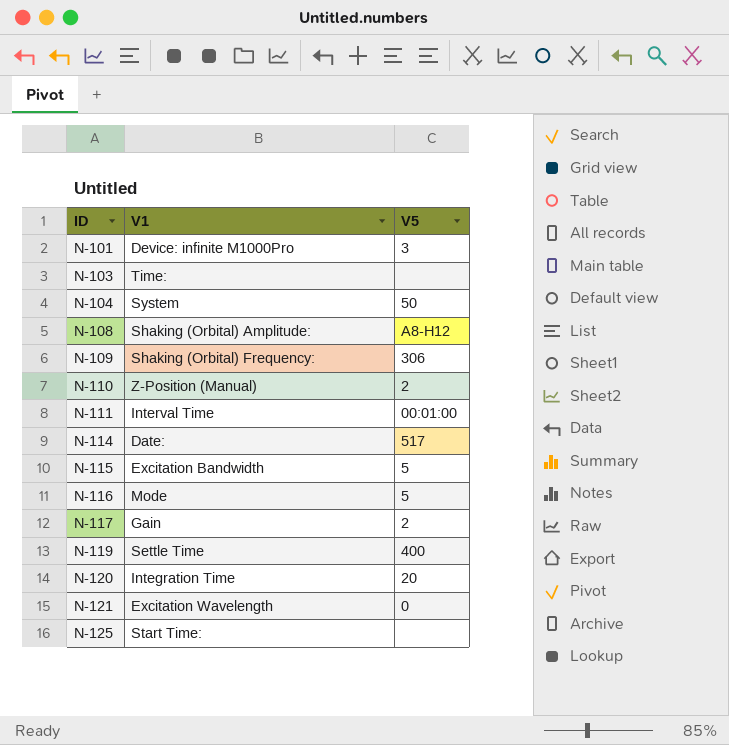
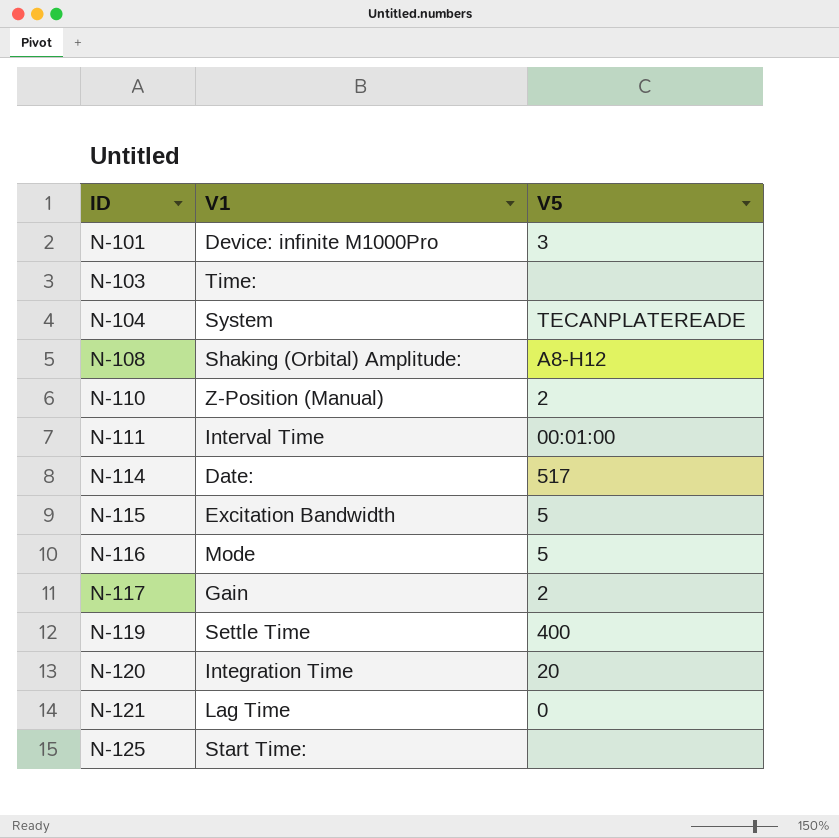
row N-109: Shaking (Orbital) Frequency: | 306 -> none
N-104 | V5: 50 -> TECANPLATEREADE
N-121 | V1: Excitation Wavelength -> Lag Time

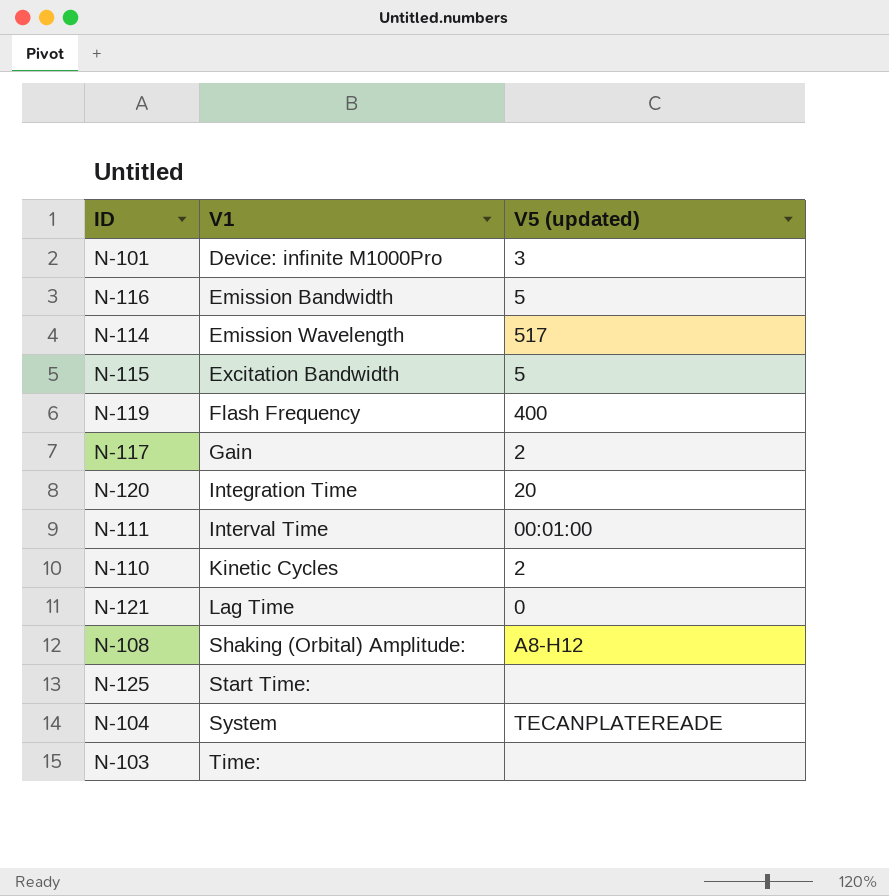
row order: ID ascending -> V1 ascending
column name: V5 -> V5 (updated)
N-116 | V1: Mode -> Emission Bandwidth
N-114 | V1: Date: -> Emission Wavelength
N-119 | V1: Settle Time -> Flash Frequency
N-110 | V1: Z-Position (Manual) -> Kinetic Cycles

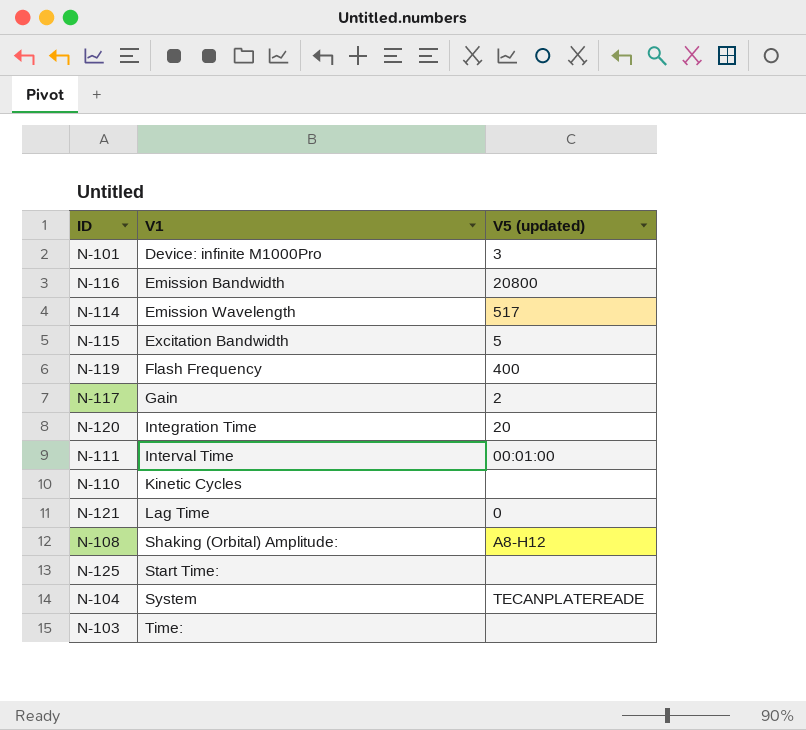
N-116 | V5 (updated): 5 -> 20800
N-110 | V5 (updated): 2 -> none

